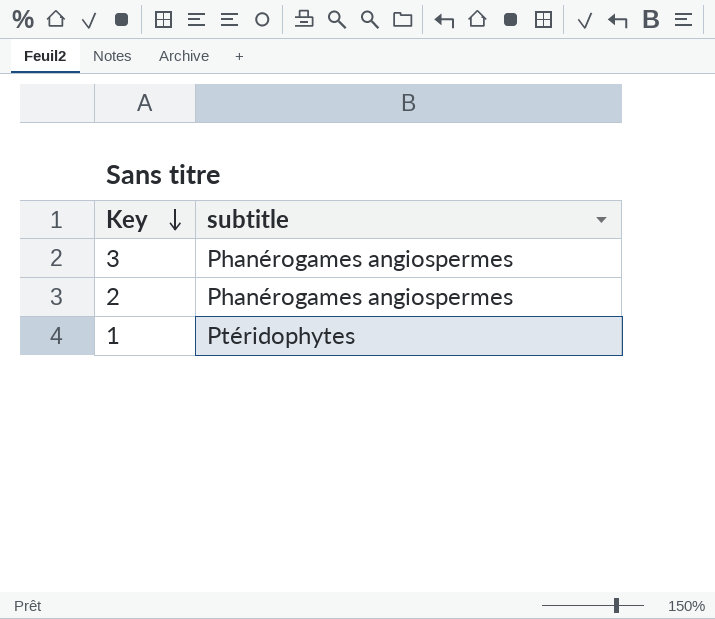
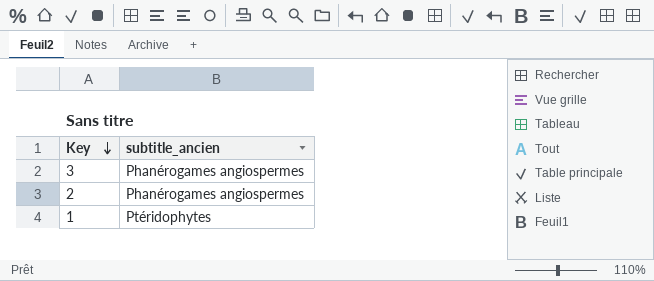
column name: subtitle -> subtitle_ancien

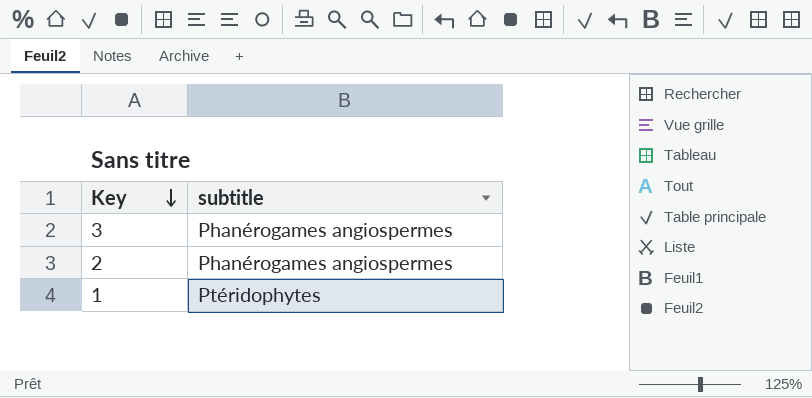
column name: subtitle_ancien -> subtitle

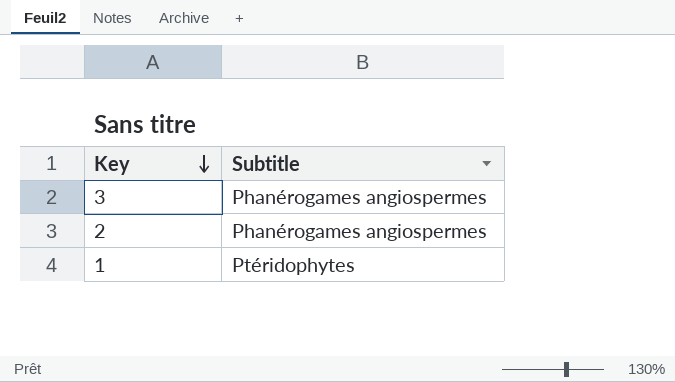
column name: subtitle -> Subtitle

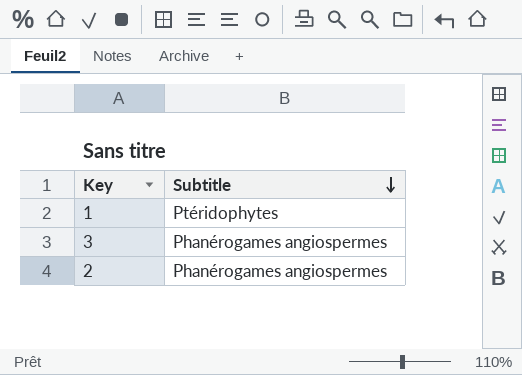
row order: Key descending -> Subtitle descending

